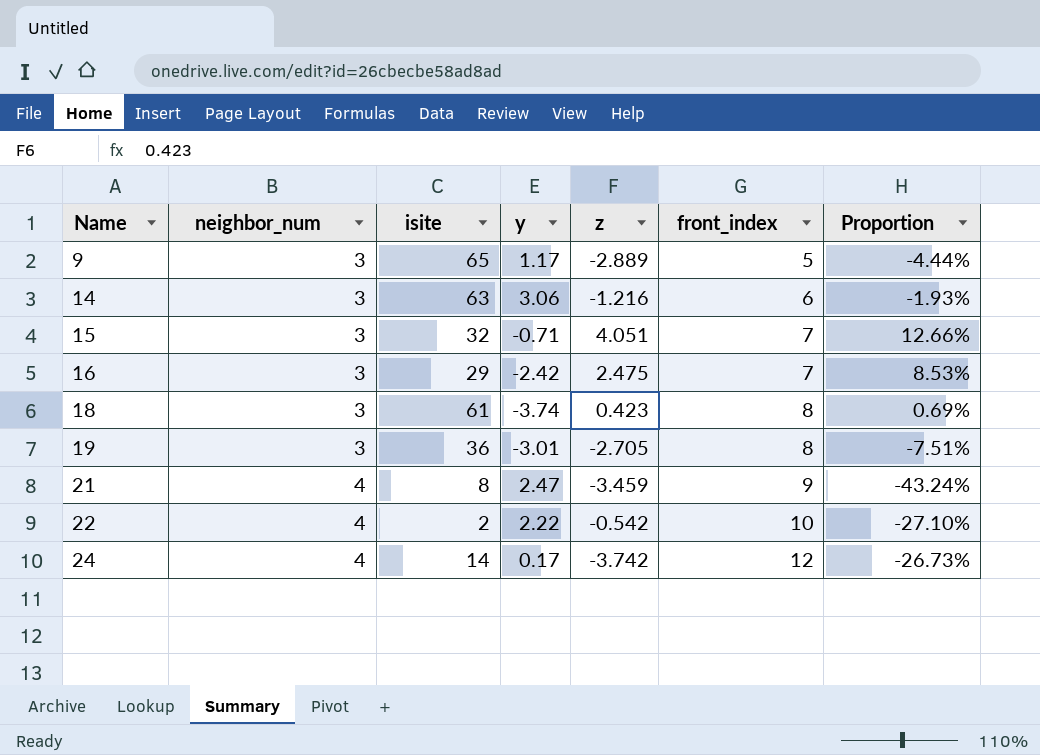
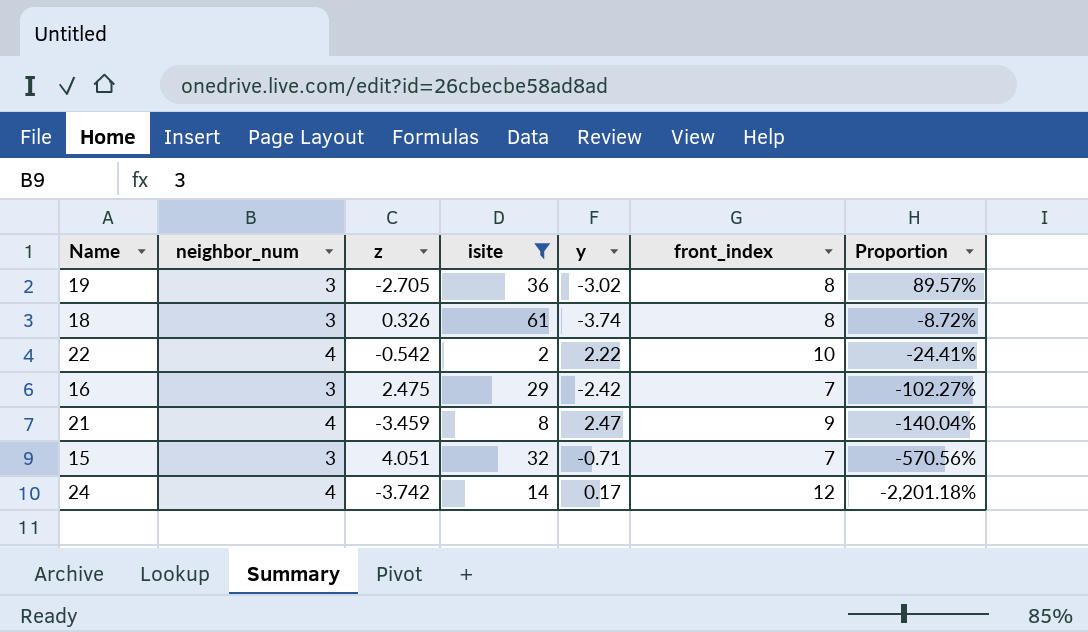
filter: none -> isite <= 61
row order: Name ascending -> Proportion descending
column z | position: 5 -> 3
column Proportion | formula: [z] / [isite] -> [z] / [y]
19 | y: -3.01 -> -3.02
18 | z: 0.423 -> 0.326

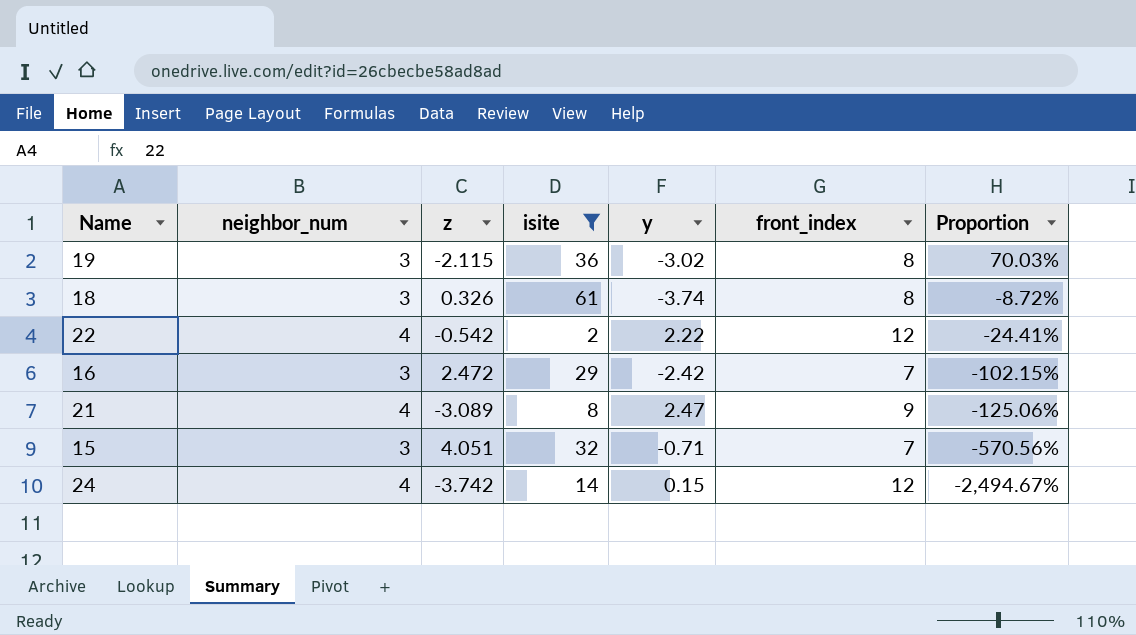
19 | z: -2.705 -> -2.115
19 | Proportion: 89.57% -> 70.03%
22 | front_index: 10 -> 12
16 | z: 2.475 -> 2.472
16 | Proportion: -102.27% -> -102.15%
21 | z: -3.459 -> -3.089
21 | Proportion: -140.04% -> -125.06%
24 | y: 0.17 -> 0.15
24 | Proportion: -2,201.18% -> -2,494.67%

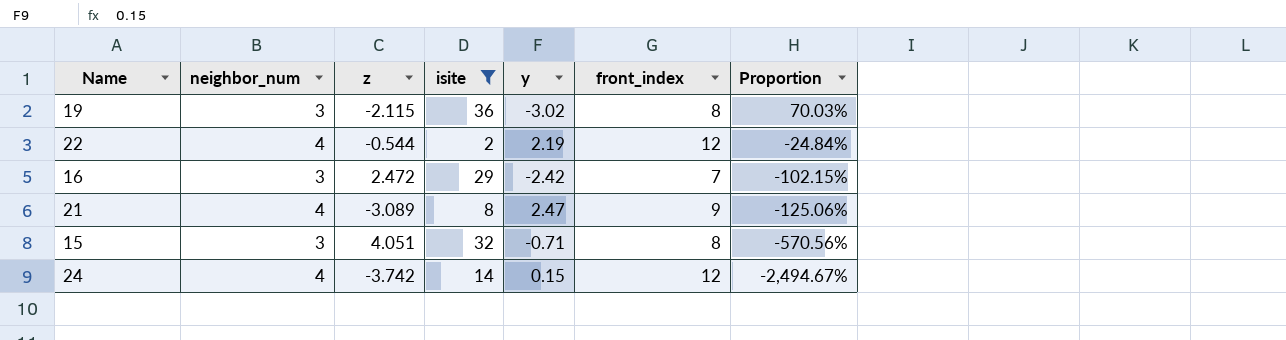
row 18: 3 | 0.326 | 61 | -3.74 | 8 | -8.72% -> none
22 | z: -0.542 -> -0.544
22 | y: 2.22 -> 2.19
22 | Proportion: -24.41% -> -24.84%
15 | front_index: 7 -> 8

